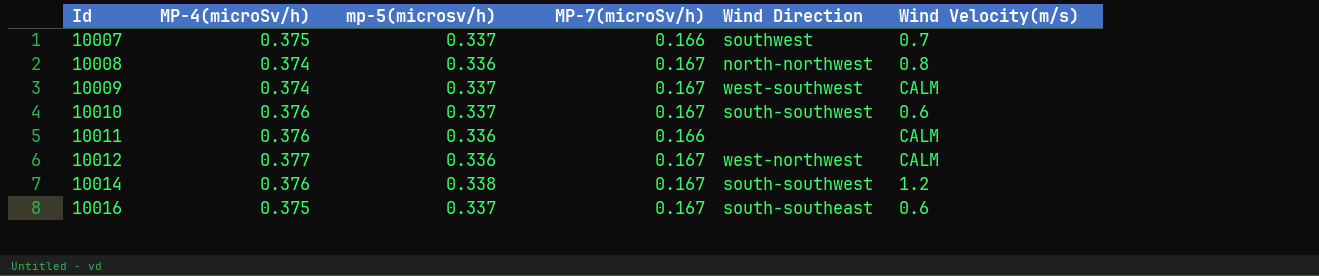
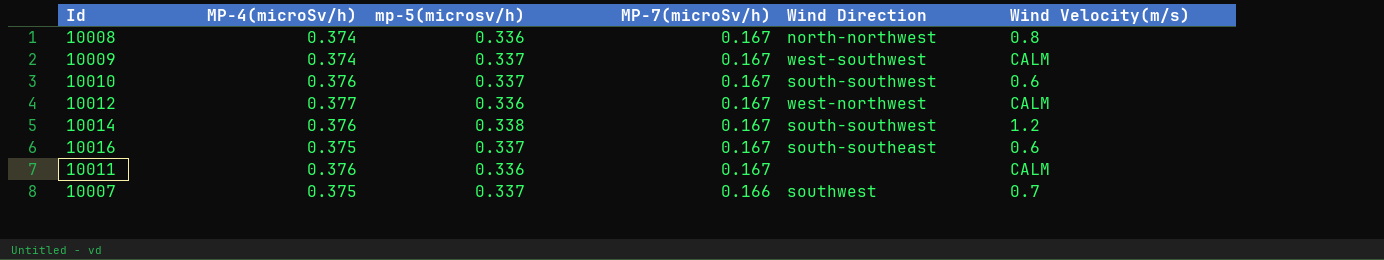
row order: Id ascending -> MP-7(microSv/h) descending
10011 | MP-7(microSv/h): 0.166 -> 0.167

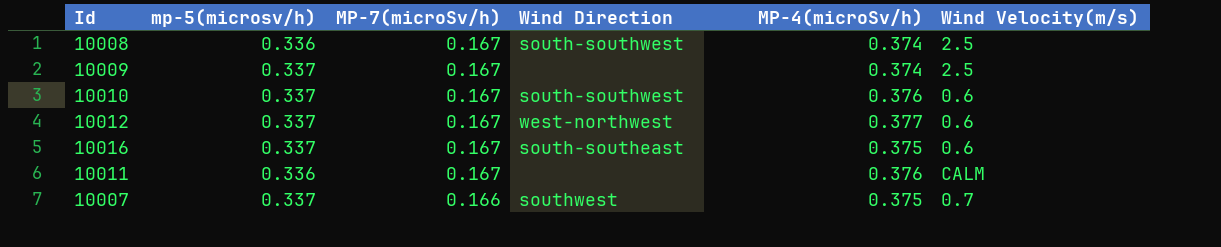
column MP-4(microSv/h) | position: 2 -> 5
row 10014: 0.376 | 0.338 | 0.167 | south-southwest | 1.2 -> none
10008 | Wind Direction: north-northwest -> south-southwest
10008 | Wind Velocity(m/s): 0.8 -> 2.5
10009 | Wind Direction: west-southwest -> none
10009 | Wind Velocity(m/s): CALM -> 2.5
10012 | mp-5(microsv/h): 0.336 -> 0.337
10012 | Wind Velocity(m/s): CALM -> 0.6

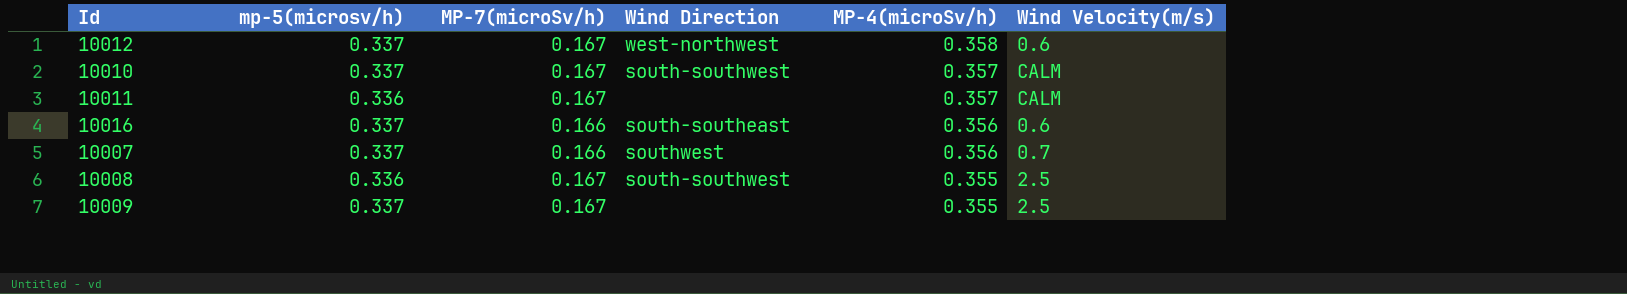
row order: MP-7(microSv/h) descending -> MP-4(microSv/h) descending
10012 | MP-4(microSv/h): 0.377 -> 0.358
10010 | MP-4(microSv/h): 0.376 -> 0.357
10010 | Wind Velocity(m/s): 0.6 -> CALM
10011 | MP-4(microSv/h): 0.376 -> 0.357
10016 | MP-7(microSv/h): 0.167 -> 0.166
10016 | MP-4(microSv/h): 0.375 -> 0.356
10007 | MP-4(microSv/h): 0.375 -> 0.356
10008 | MP-4(microSv/h): 0.374 -> 0.355
10009 | MP-4(microSv/h): 0.374 -> 0.355

